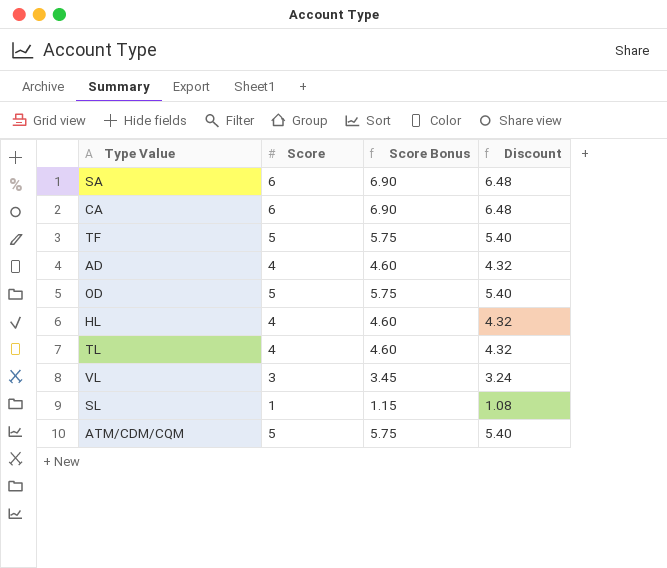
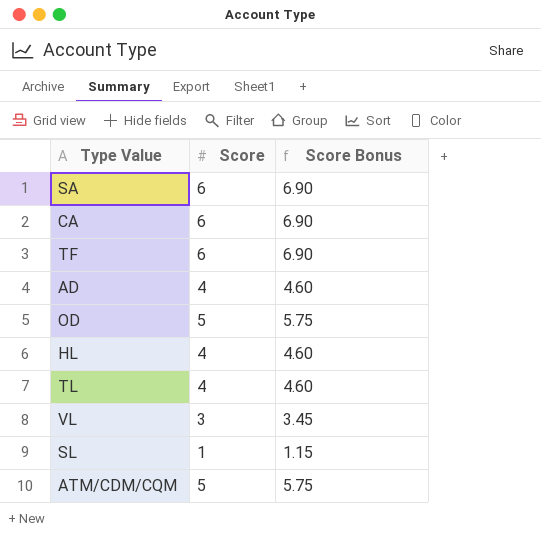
column Discount | formula: [Score] * 1.08 -> none
TF | Score: 5 -> 6
TF | Score Bonus: 5.75 -> 6.90

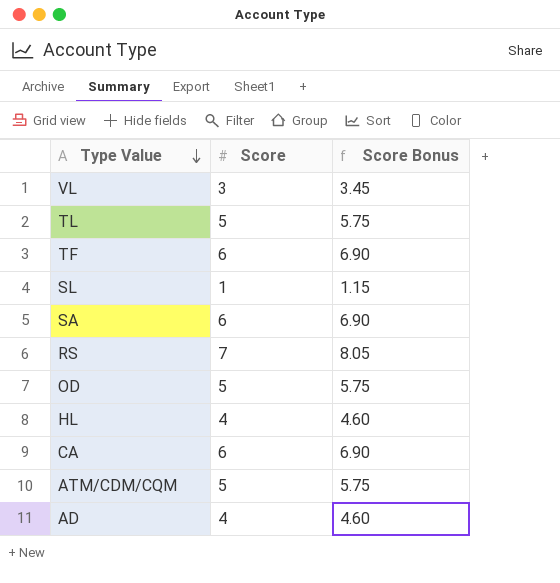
row order: none -> Type Value descending
TL | Score: 4 -> 5
TL | Score Bonus: 4.60 -> 5.75
row RS: none -> 7 | 8.05

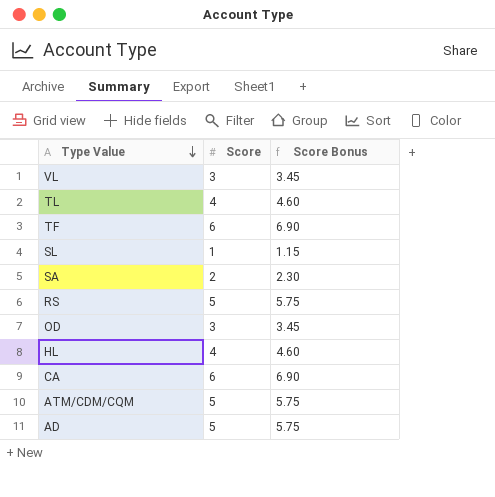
TL | Score: 5 -> 4
TL | Score Bonus: 5.75 -> 4.60
SA | Score: 6 -> 2
SA | Score Bonus: 6.90 -> 2.30
RS | Score: 7 -> 5
RS | Score Bonus: 8.05 -> 5.75
OD | Score: 5 -> 3
OD | Score Bonus: 5.75 -> 3.45
AD | Score: 4 -> 5
AD | Score Bonus: 4.60 -> 5.75

